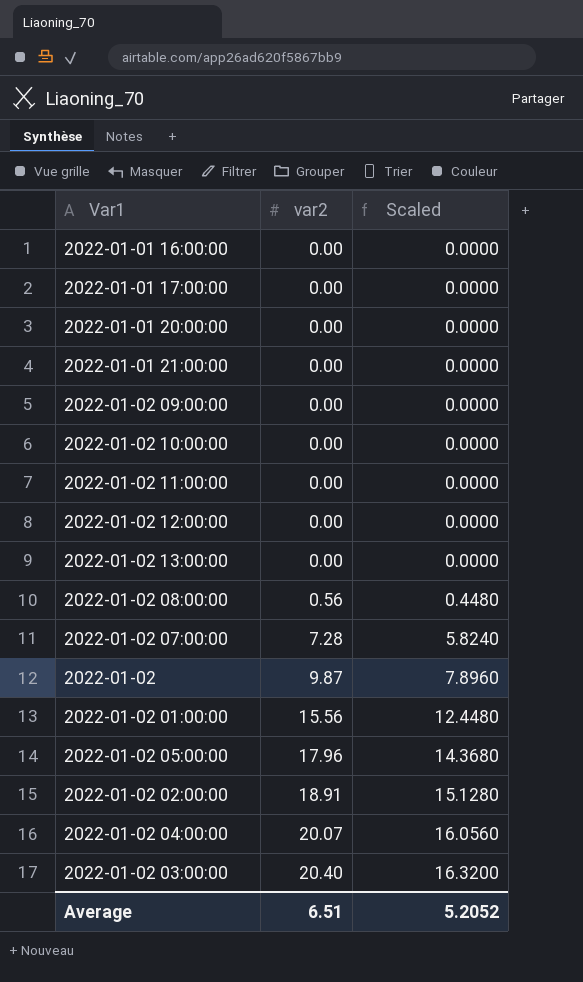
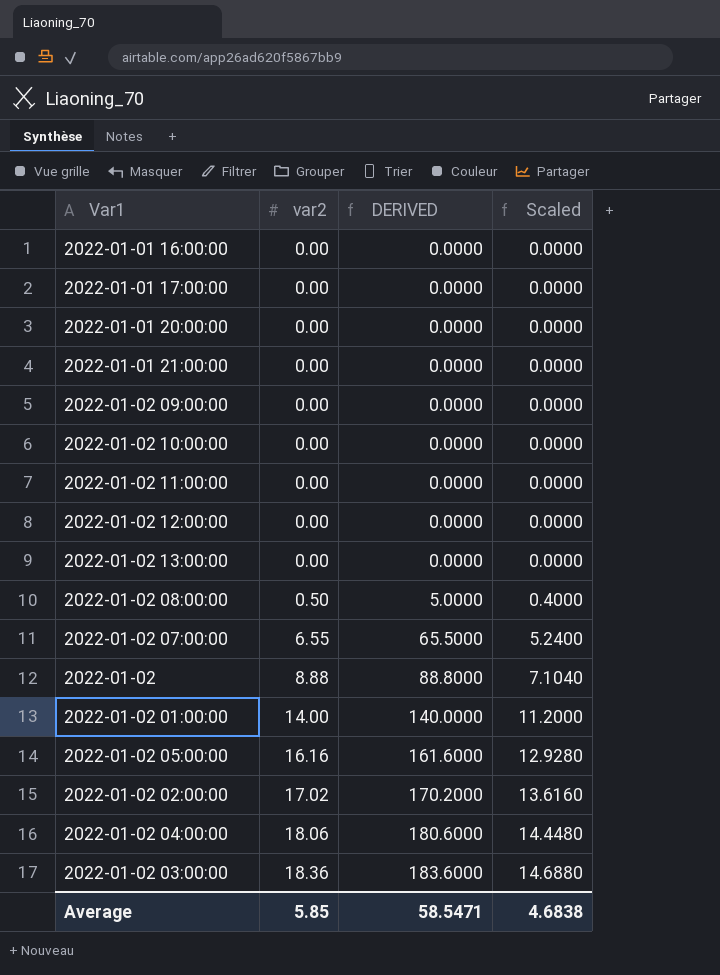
column DERIVED | formula: none -> [var2] * 10
2022-01-02 08:00:00 | var2: 0.56 -> 0.50
2022-01-02 08:00:00 | Scaled: 0.4480 -> 0.4000
2022-01-02 07:00:00 | var2: 7.28 -> 6.55
2022-01-02 07:00:00 | Scaled: 5.8240 -> 5.2400
2022-01-02 | var2: 9.87 -> 8.88
2022-01-02 | Scaled: 7.8960 -> 7.1040
2022-01-02 01:00:00 | var2: 15.56 -> 14.00
2022-01-02 01:00:00 | Scaled: 12.4480 -> 11.2000
2022-01-02 05:00:00 | var2: 17.96 -> 16.16
2022-01-02 05:00:00 | Scaled: 14.3680 -> 12.9280
2022-01-02 02:00:00 | var2: 18.91 -> 17.02
2022-01-02 02:00:00 | Scaled: 15.1280 -> 13.6160
2022-01-02 04:00:00 | var2: 20.07 -> 18.06
2022-01-02 04:00:00 | Scaled: 16.0560 -> 14.4480
2022-01-02 03:00:00 | var2: 20.40 -> 18.36
2022-01-02 03:00:00 | Scaled: 16.3200 -> 14.6880
Average | var2: 6.51 -> 5.85
Average | Scaled: 5.2052 -> 4.6838

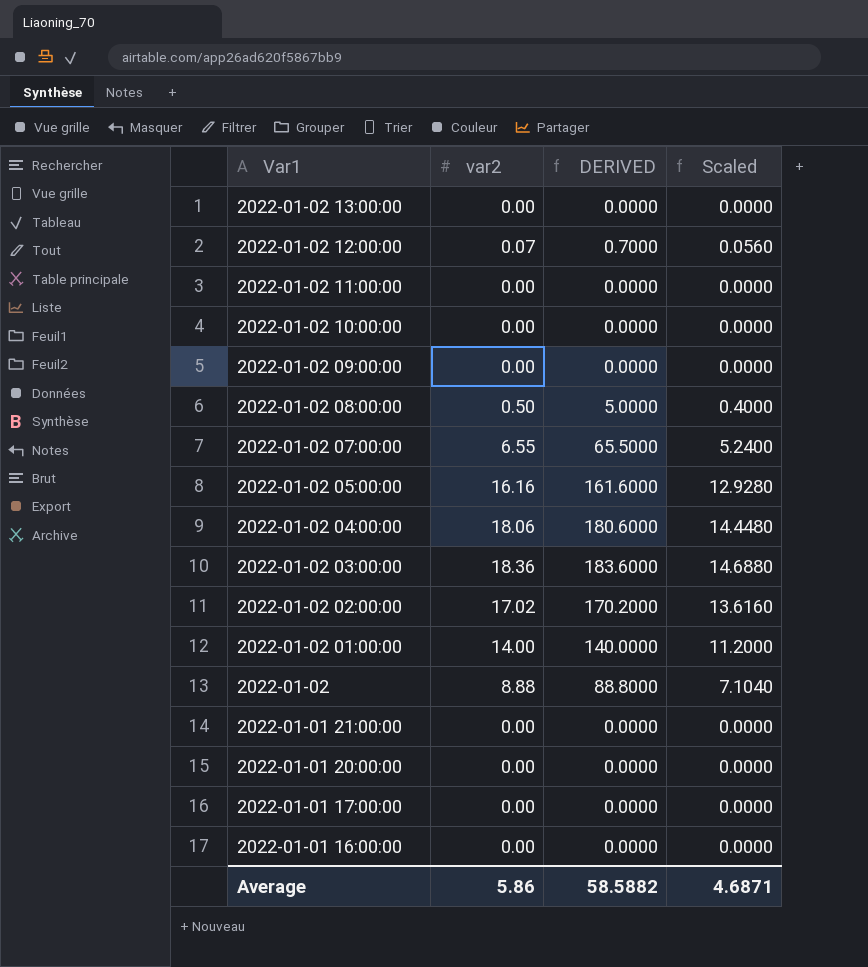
row order: var2 ascending -> Var1 descending
2022-01-02 12:00:00 | var2: 0.00 -> 0.07
2022-01-02 12:00:00 | DERIVED: 0.0000 -> 0.7000
2022-01-02 12:00:00 | Scaled: 0.0000 -> 0.0560
Average | var2: 5.85 -> 5.86
Average | DERIVED: 58.5471 -> 58.5882
Average | Scaled: 4.6838 -> 4.6871

